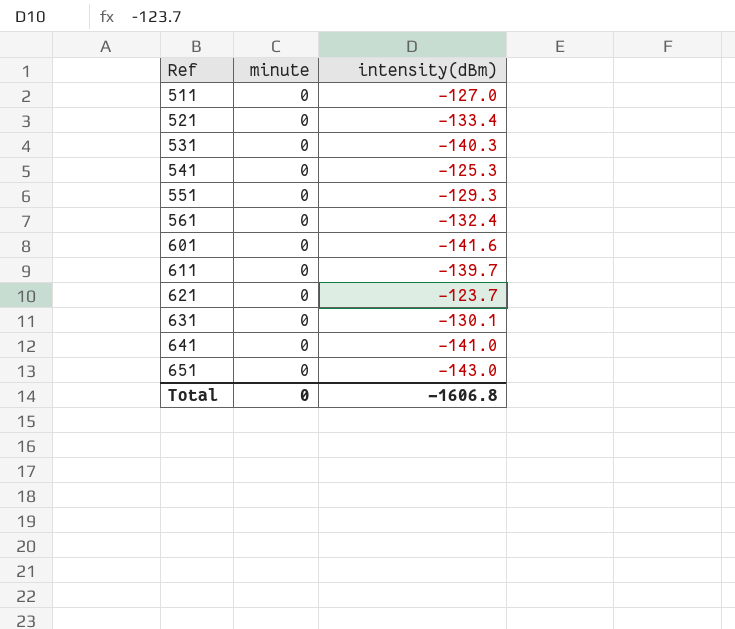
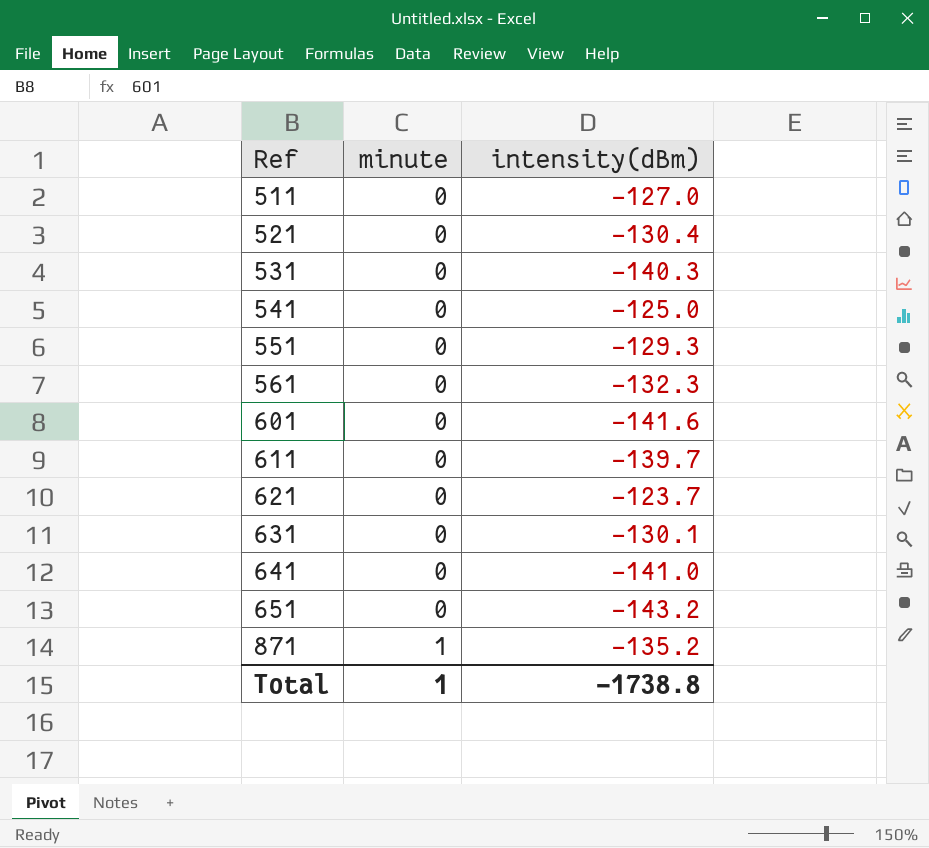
521 | intensity(dBm): -133.4 -> -130.4
541 | intensity(dBm): -125.3 -> -125.0
561 | intensity(dBm): -132.4 -> -132.3
651 | intensity(dBm): -143.0 -> -143.2
row 871: none -> 1 | -135.2
Total | minute: 0 -> 1
Total | intensity(dBm): -1606.8 -> -1738.8

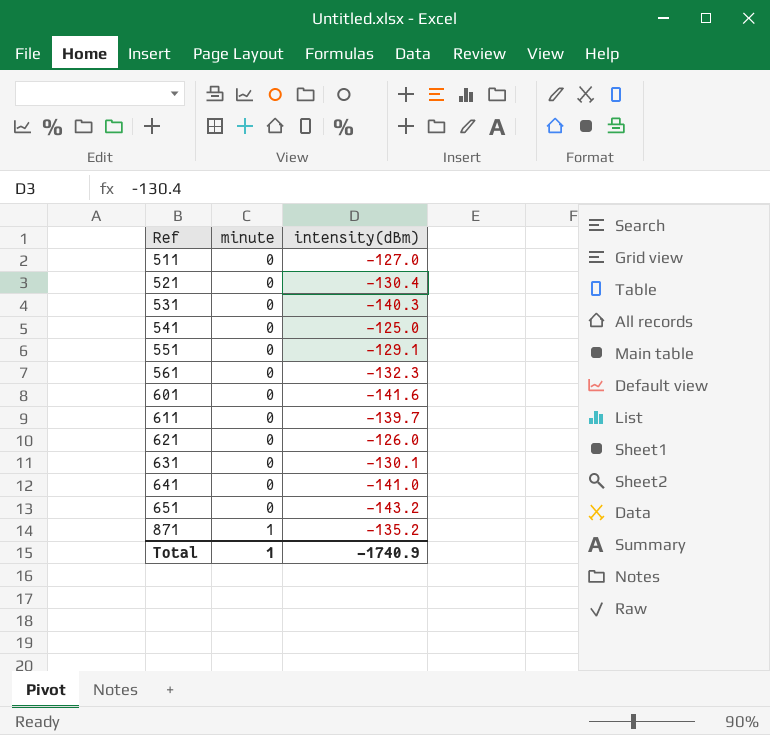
551 | intensity(dBm): -129.3 -> -129.1
621 | intensity(dBm): -123.7 -> -126.0
Total | intensity(dBm): -1738.8 -> -1740.9

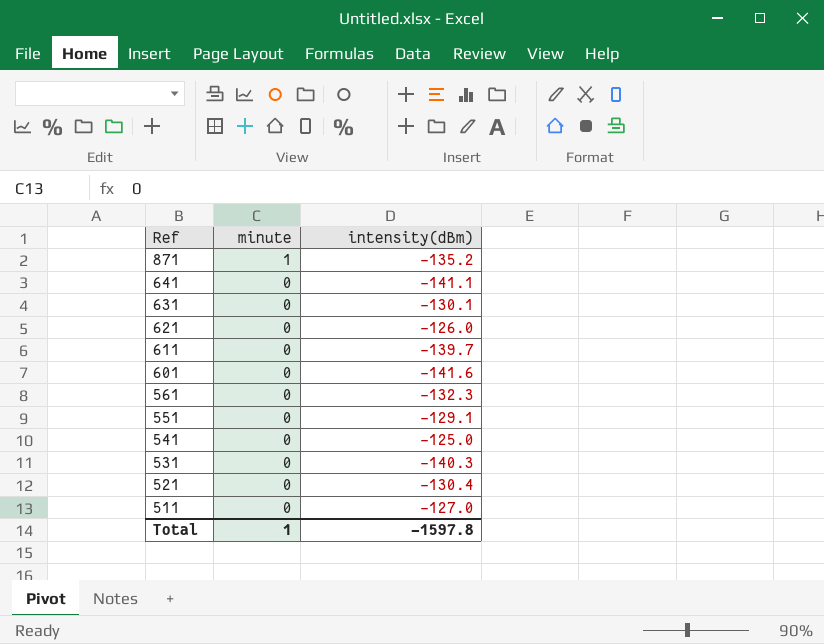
row order: Ref ascending -> Ref descending
row 651: 0 | -143.2 -> none
641 | intensity(dBm): -141.0 -> -141.1
Total | intensity(dBm): -1740.9 -> -1597.8

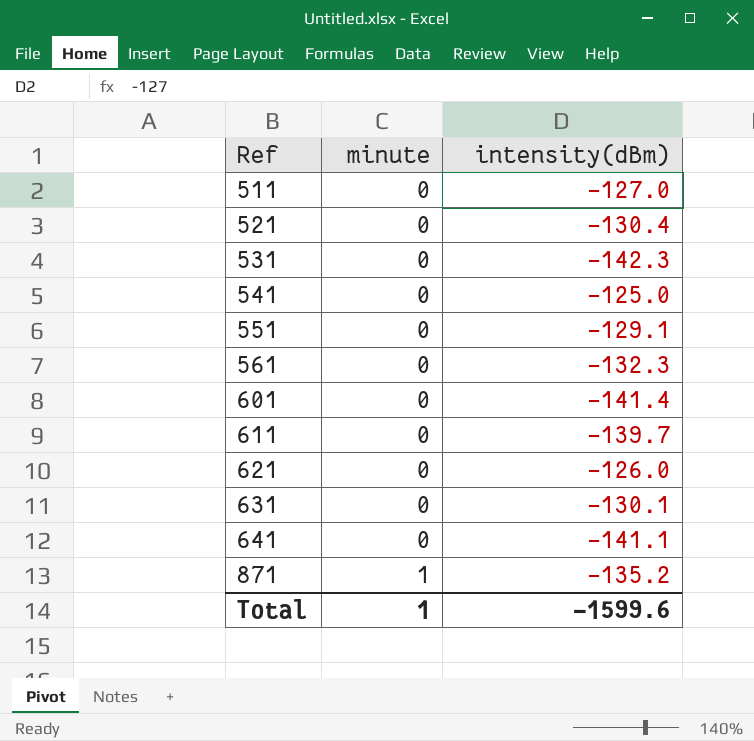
row order: Ref descending -> Ref ascending
531 | intensity(dBm): -140.3 -> -142.3
601 | intensity(dBm): -141.6 -> -141.4
Total | intensity(dBm): -1597.8 -> -1599.6

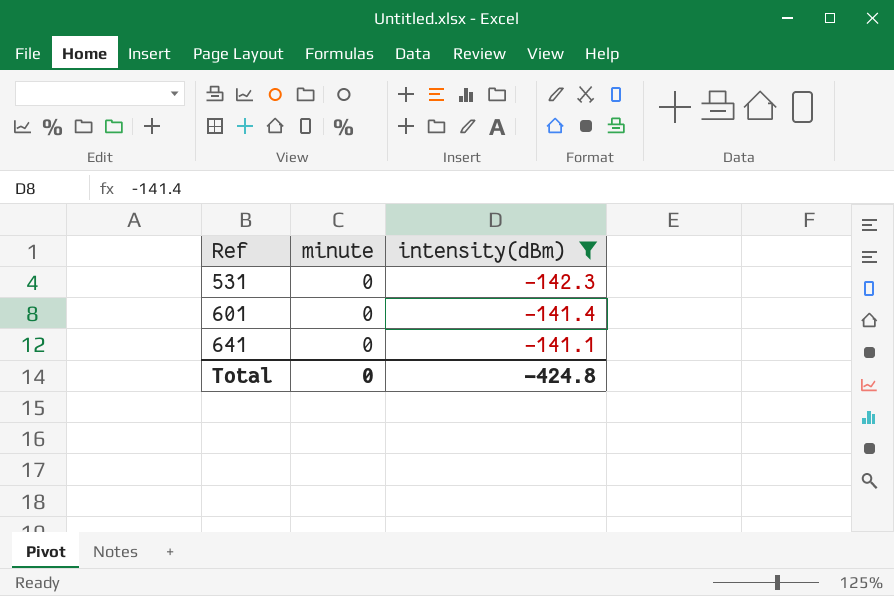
filter: none -> intensity(dBm) <= -141.1
Total | minute: 1 -> 0
Total | intensity(dBm): -1599.6 -> -424.8

